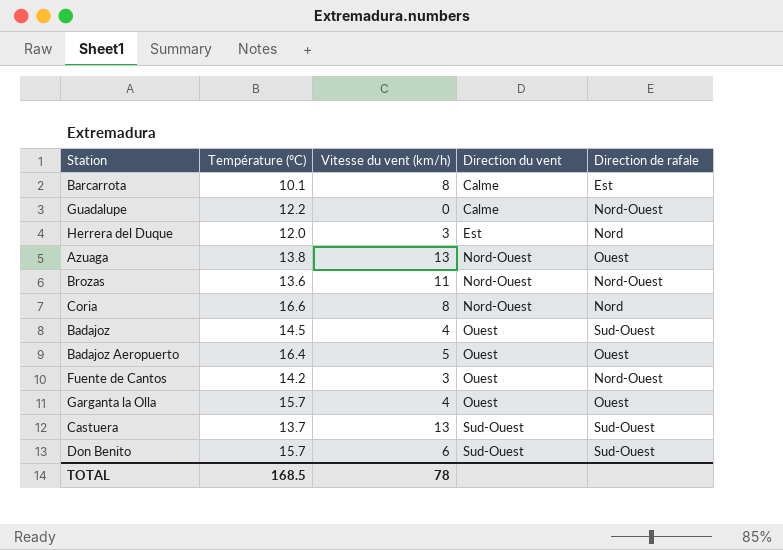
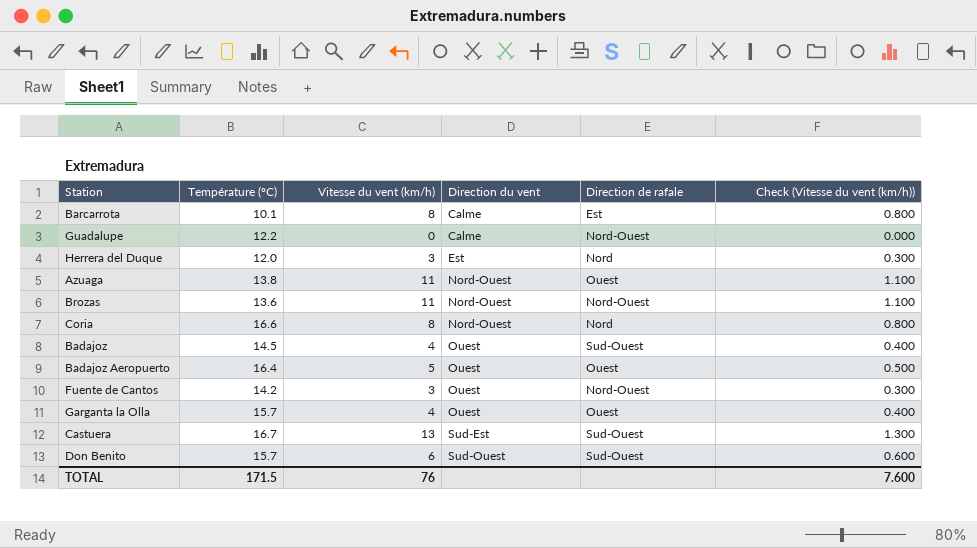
column Check (Vitesse du vent (km/h)) | formula: none -> [Vitesse du vent (km/h)] * 0.1
Azuaga | Vitesse du vent (km/h): 13 -> 11
Castuera | Température (ºC): 13.7 -> 16.7
Castuera | Direction du vent: Sud-Ouest -> Sud-Est
TOTAL | Température (ºC): 168.5 -> 171.5
TOTAL | Vitesse du vent (km/h): 78 -> 76

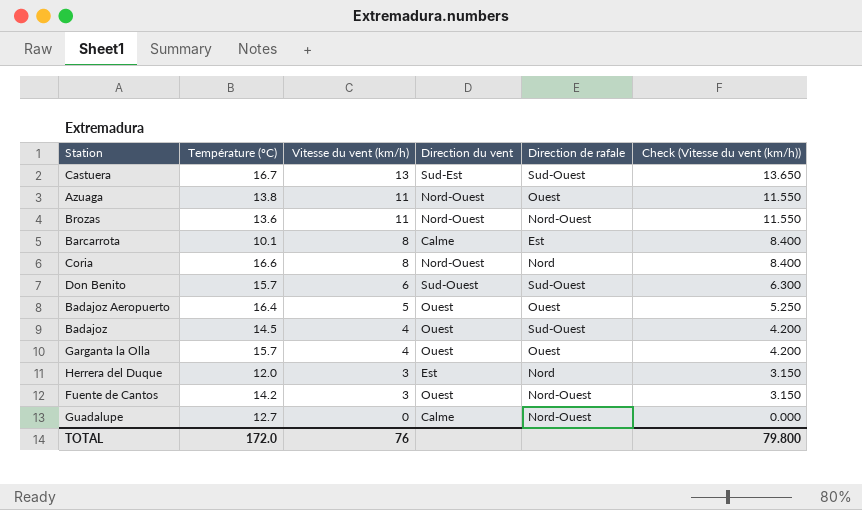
row order: Direction du vent ascending -> Vitesse du vent (km/h) descending
column Check (Vitesse du vent (km/h)) | formula: [Vitesse du vent (km/h)] * 0.1 -> [Vitesse du vent (km/h)] * 1.05
Guadalupe | Température (ºC): 12.2 -> 12.7
TOTAL | Température (ºC): 171.5 -> 172.0
TOTAL | Check (Vitesse du vent (km/h)): 7.600 -> 79.800

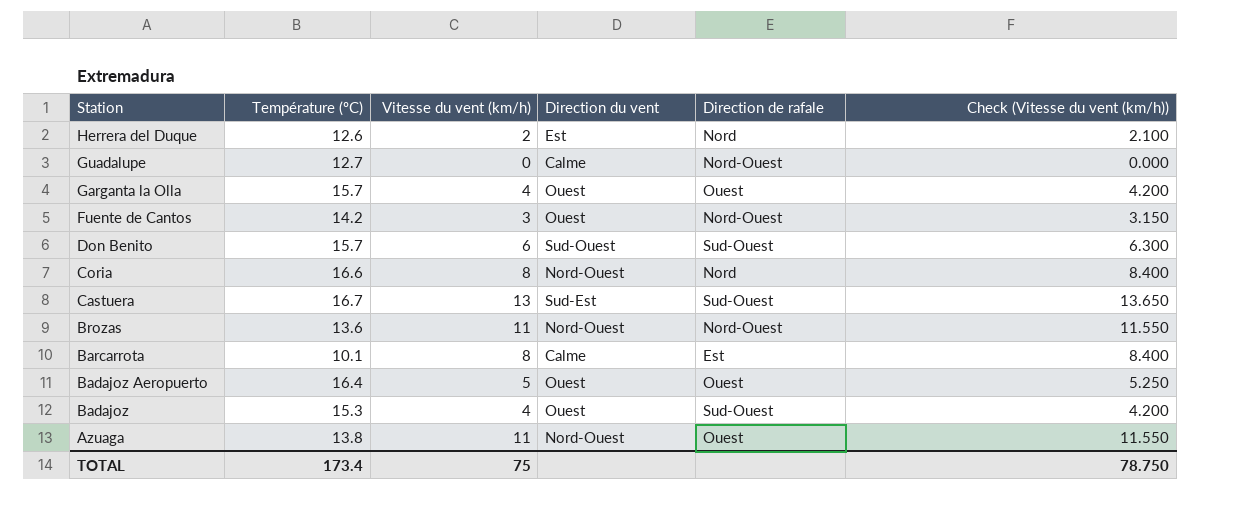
row order: Vitesse du vent (km/h) descending -> Station descending
Herrera del Duque | Température (ºC): 12.0 -> 12.6
Herrera del Duque | Vitesse du vent (km/h): 3 -> 2
Herrera del Duque | Check (Vitesse du vent (km/h)): 3.150 -> 2.100
Badajoz | Température (ºC): 14.5 -> 15.3
TOTAL | Température (ºC): 172.0 -> 173.4
TOTAL | Vitesse du vent (km/h): 76 -> 75
TOTAL | Check (Vitesse du vent (km/h)): 79.800 -> 78.750

